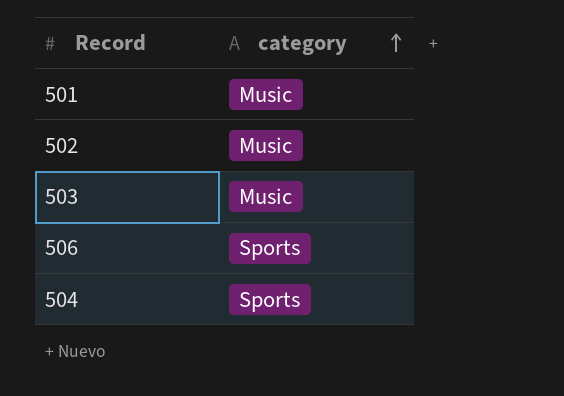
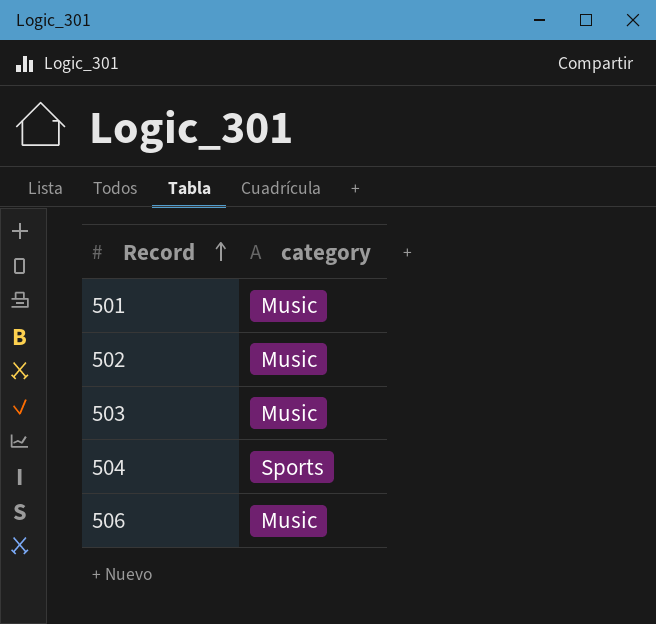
row order: category ascending -> Record ascending
506 | category: Sports -> Music

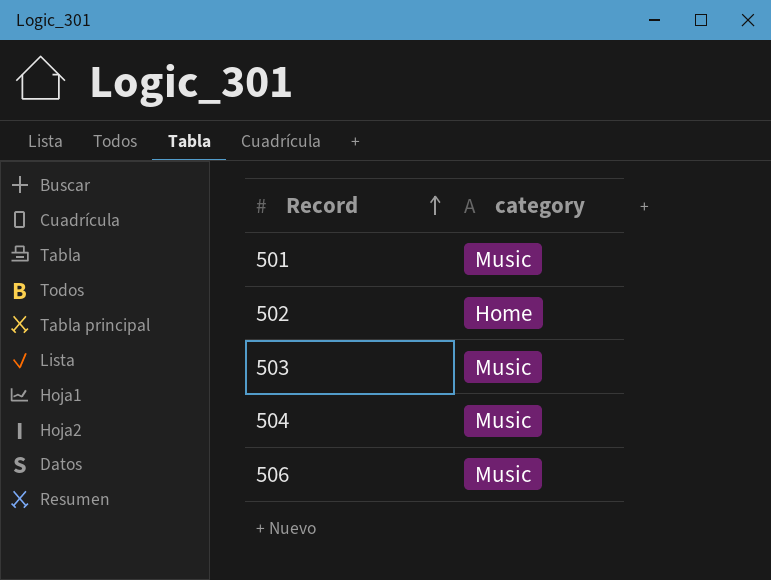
502 | category: Music -> Home
504 | category: Sports -> Music

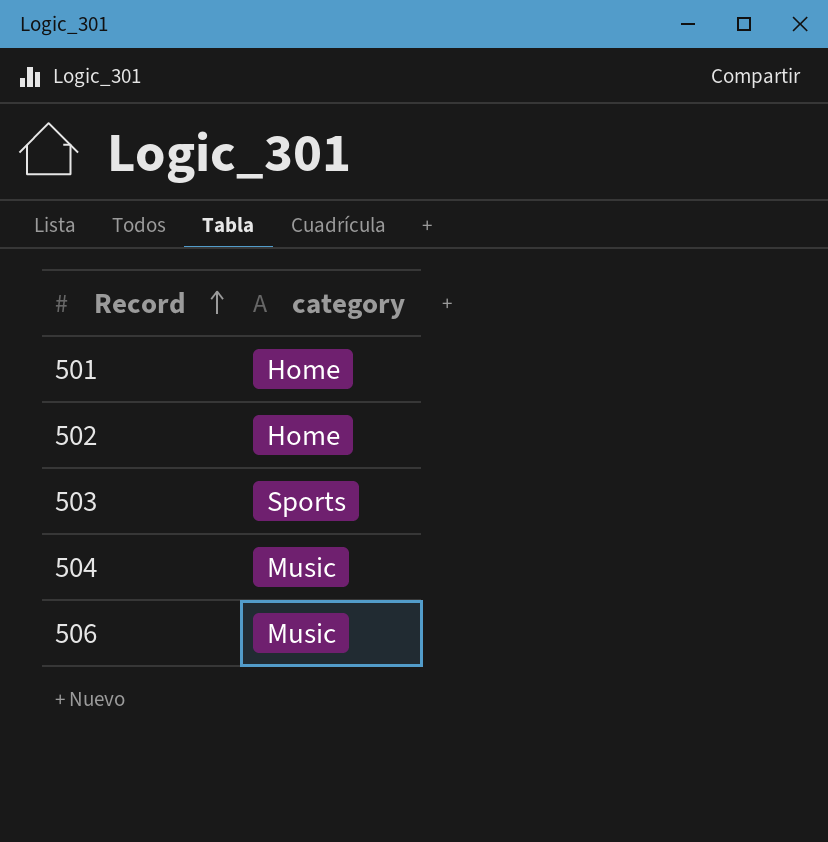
501 | category: Music -> Home
503 | category: Music -> Sports

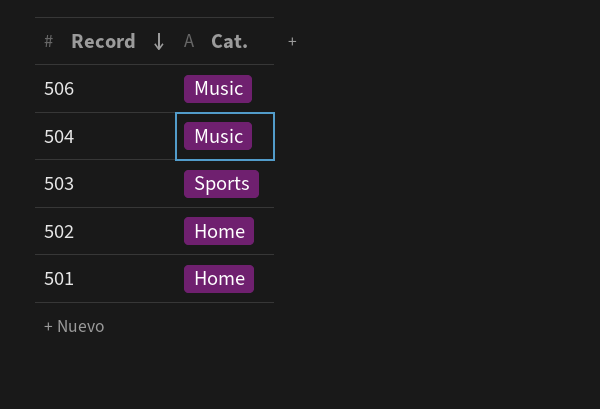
row order: Record ascending -> Record descending
column name: category -> Cat.

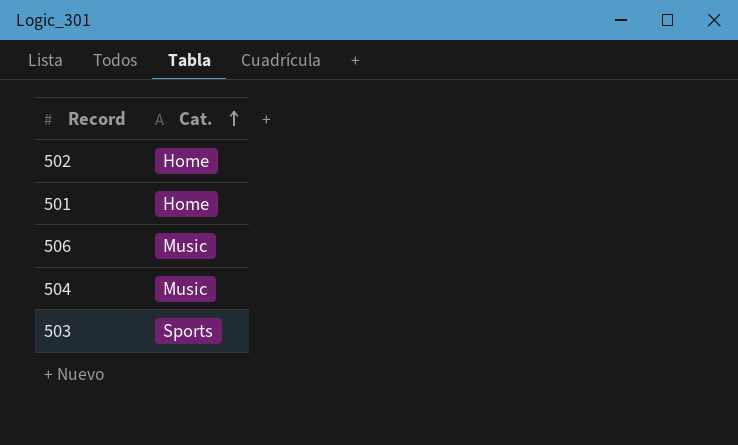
row order: Record descending -> Cat. ascending

